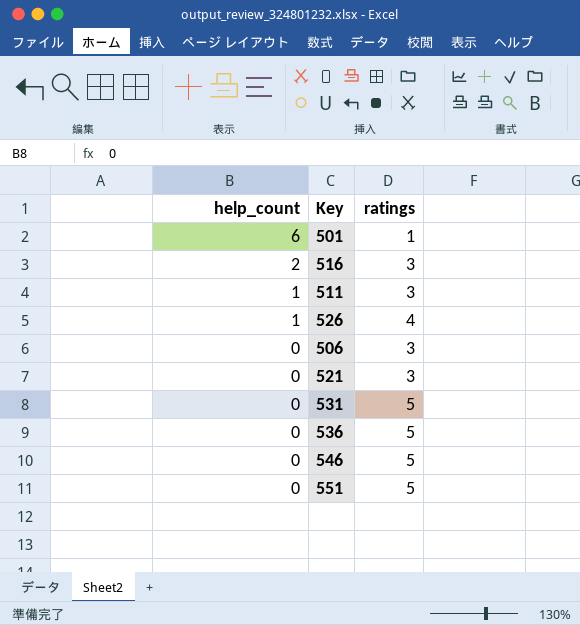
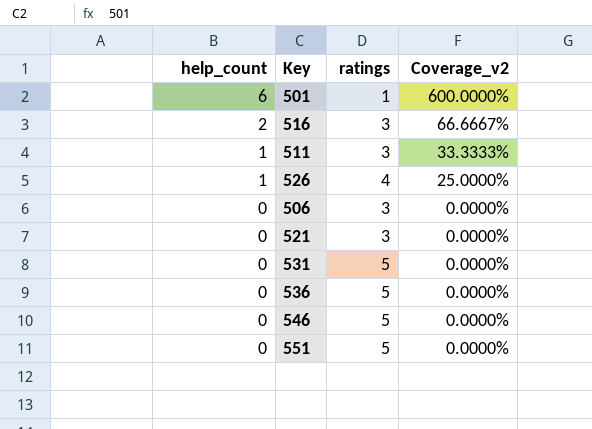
column Coverage_v2 | formula: none -> [help_count] / [ratings]

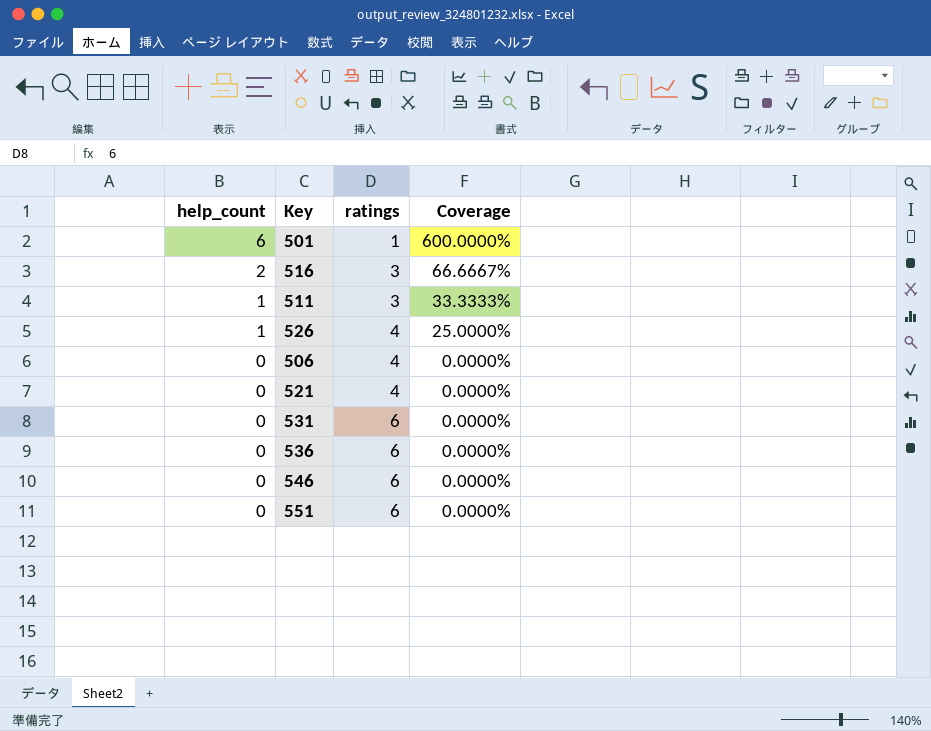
column name: Coverage_v2 -> Coverage
506 | ratings: 3 -> 4
521 | ratings: 3 -> 4
531 | ratings: 5 -> 6
536 | ratings: 5 -> 6
546 | ratings: 5 -> 6
551 | ratings: 5 -> 6

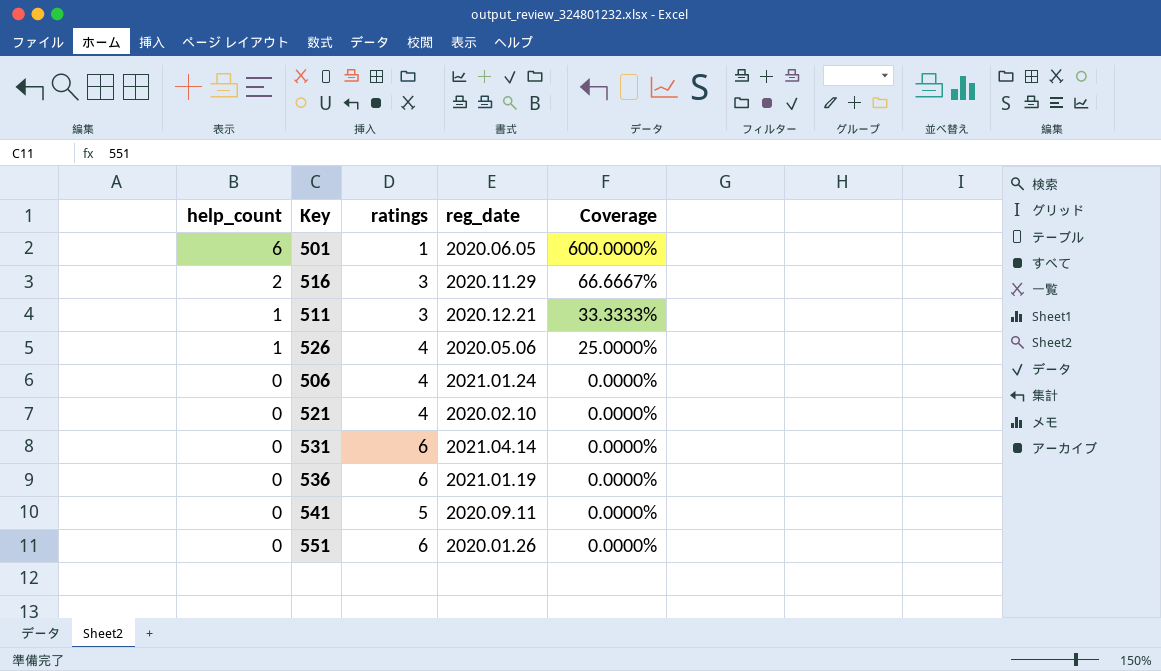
column reg_date | position: none -> 4
row 546: 0 | 6 | 0.0000% -> none
row 541: none -> 0 | 5 | 2020.09.11 | 0.0000%

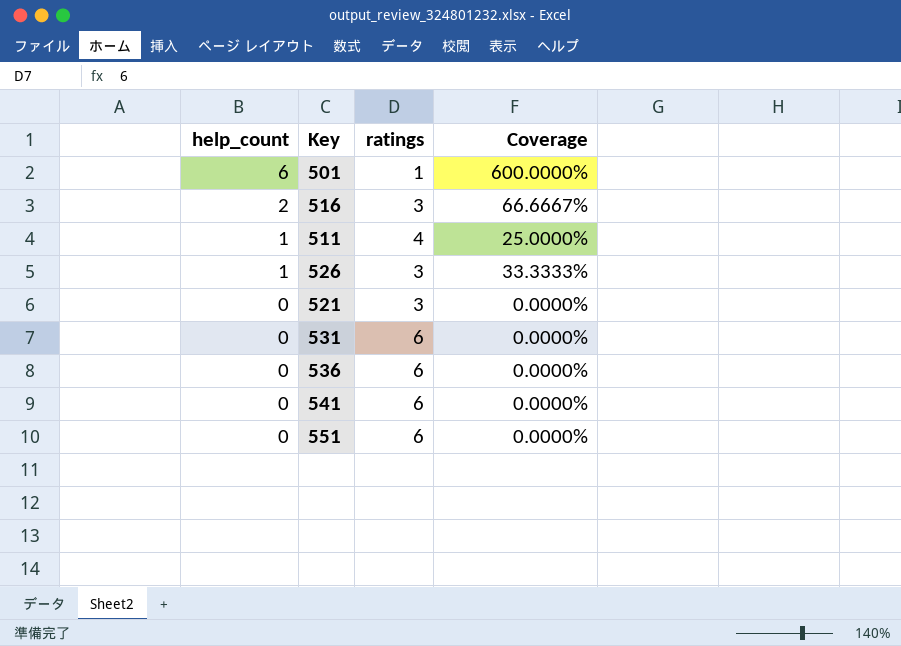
column reg_date | position: 4 -> none
row 506: 0 | 4 | 2021.01.24 | 0.0000% -> none
511 | ratings: 3 -> 4
511 | Coverage: 33.3333% -> 25.0000%
526 | ratings: 4 -> 3
526 | Coverage: 25.0000% -> 33.3333%
521 | ratings: 4 -> 3
541 | ratings: 5 -> 6

